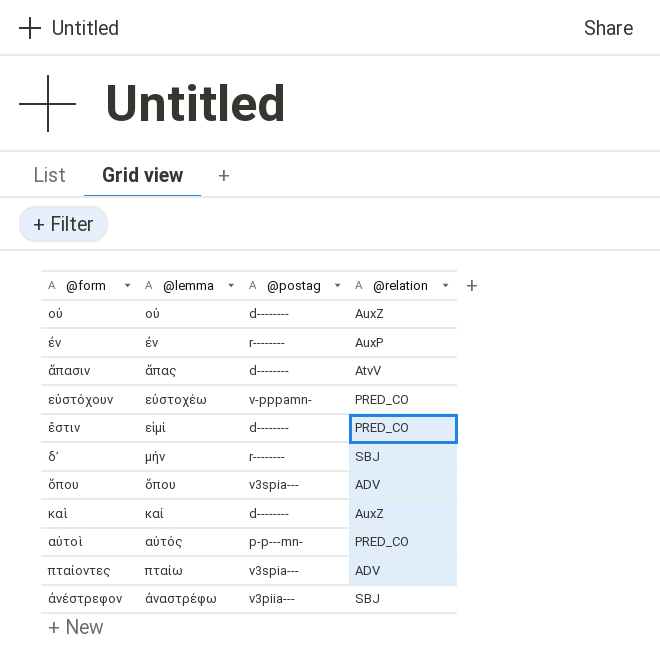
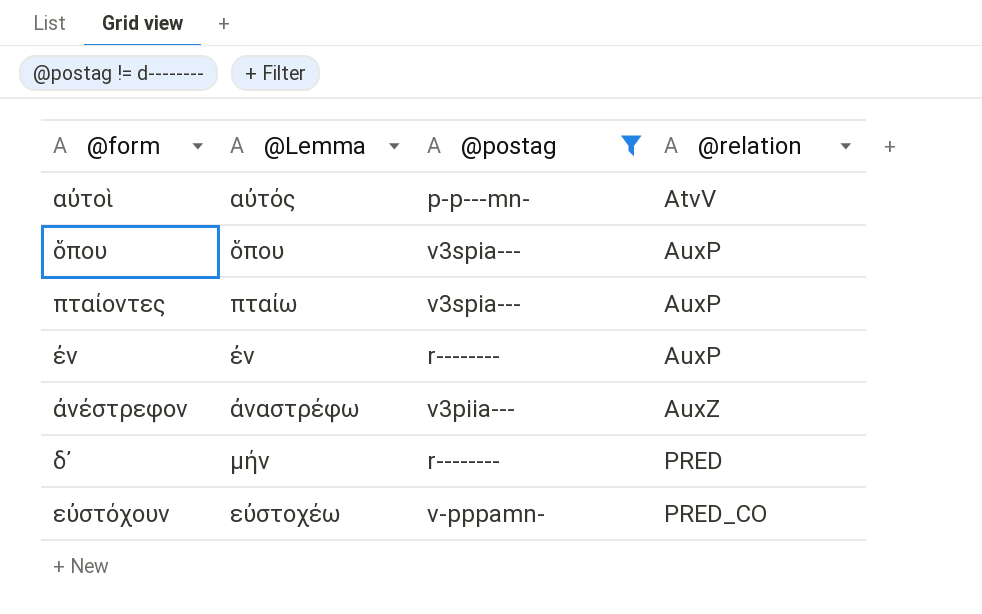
filter: none -> @postag != d--------
row order: none -> @relation ascending
column name: @lemma -> @Lemma
αὐτοὶ | @relation: PRED_CO -> AtvV
ὅπου | @relation: ADV -> AuxP
πταίοντες | @relation: ADV -> AuxP
ἀνέστρεφον | @relation: SBJ -> AuxZ
δ᾽ | @relation: SBJ -> PRED

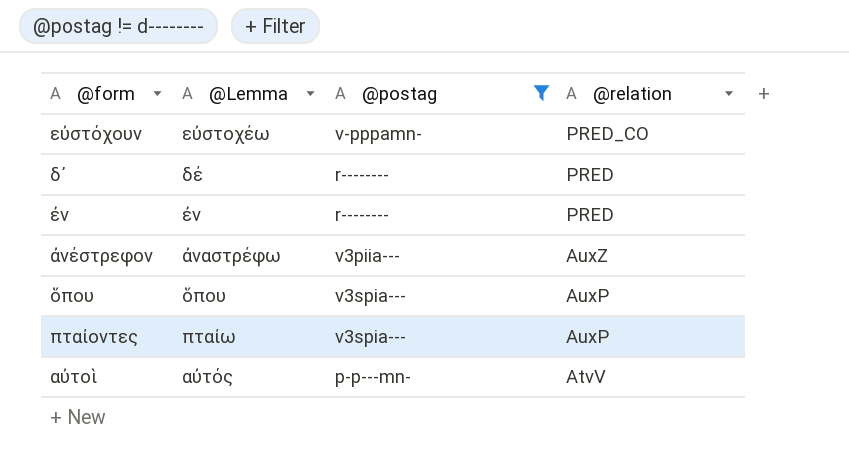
row order: @relation ascending -> @relation descending
δ᾽ | @Lemma: μήν -> δέ
ἐν | @relation: AuxP -> PRED

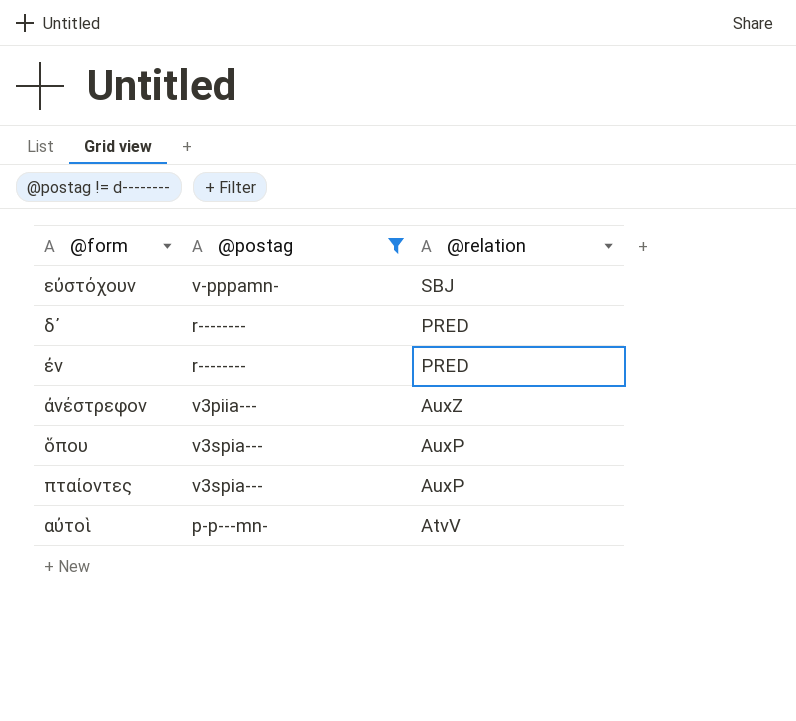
column @Lemma | position: 2 -> none
εὐστόχουν | @relation: PRED_CO -> SBJ

